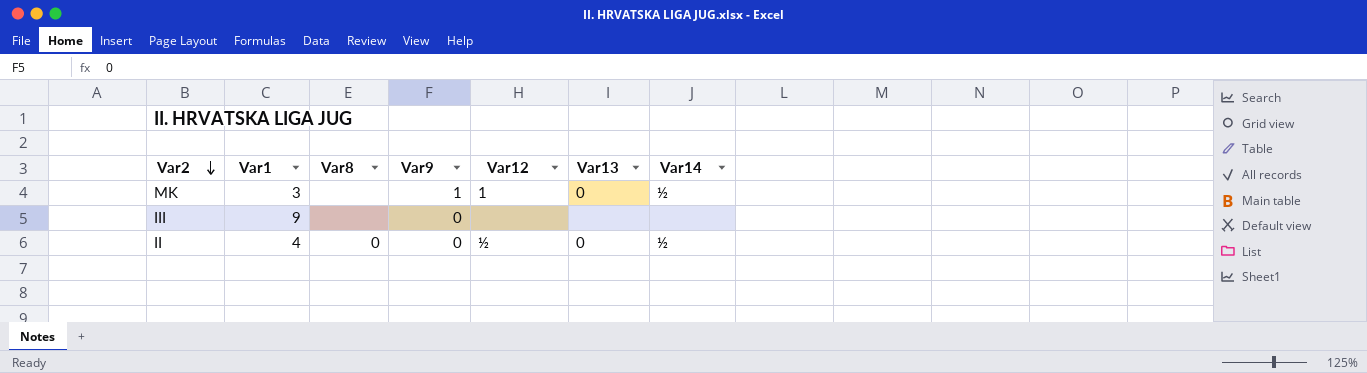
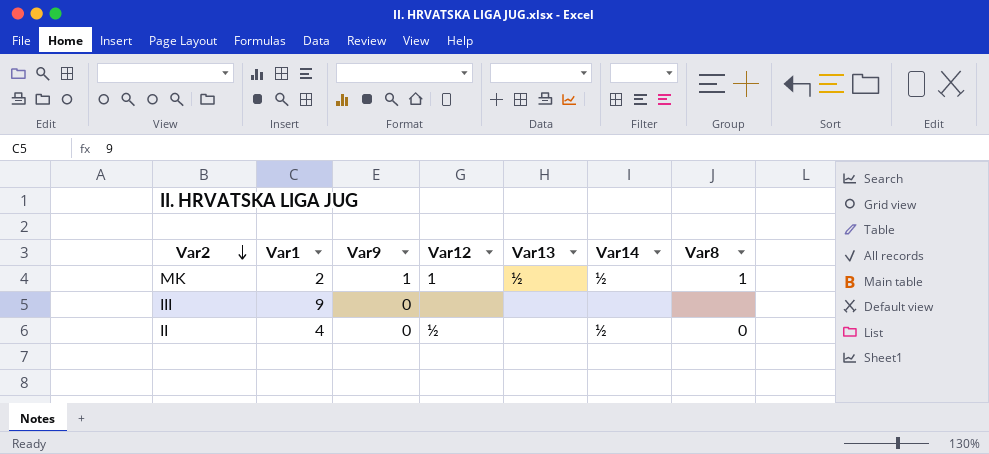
column Var8 | position: 3 -> 7
MK | Var1: 3 -> 2
MK | Var13: 0 -> ½
MK | Var8: none -> 1
II | Var13: 0 -> none

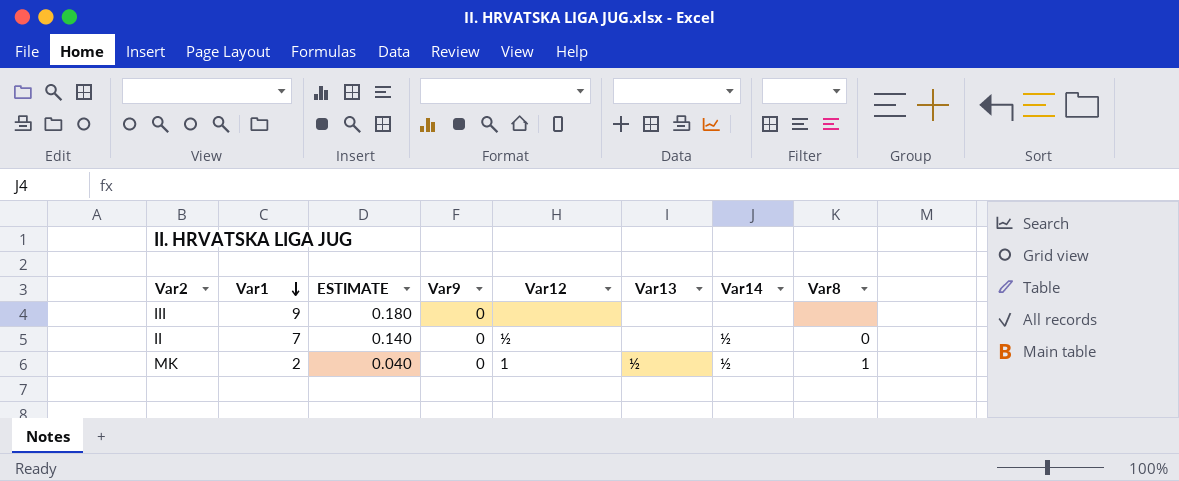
row order: Var2 descending -> Var1 descending
column ESTIMATE | formula: none -> [Var1] * 0.02
II | Var1: 4 -> 7
MK | Var9: 1 -> 0

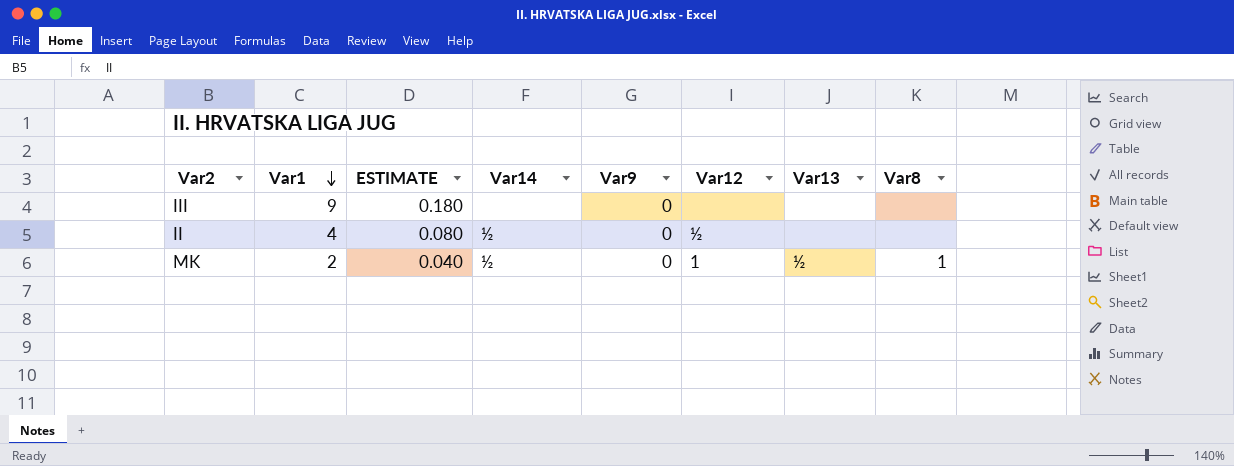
column Var14 | position: 7 -> 4
II | Var1: 7 -> 4
II | ESTIMATE: 0.140 -> 0.080
II | Var8: 0 -> none

